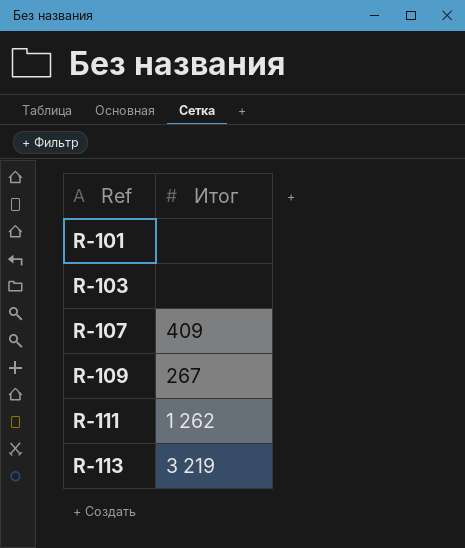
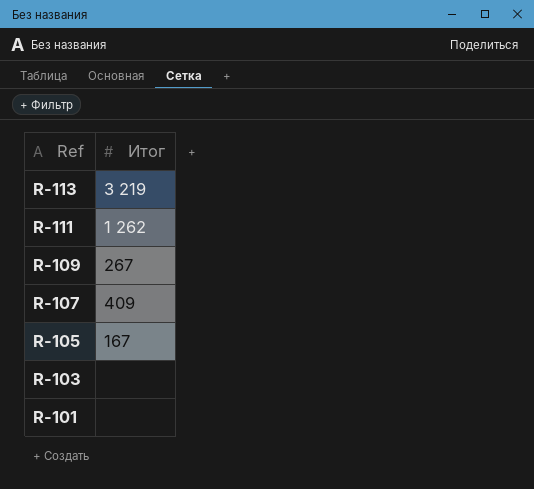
row order: Ref ascending -> Ref descending
row R-105: none -> 167

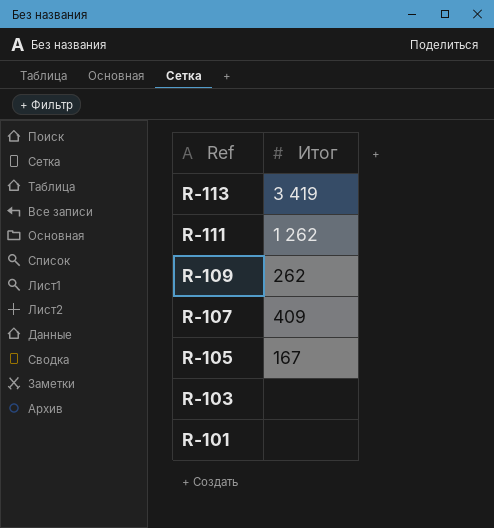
R-113 | Итог: 3 219 -> 3 419
R-109 | Итог: 267 -> 262

